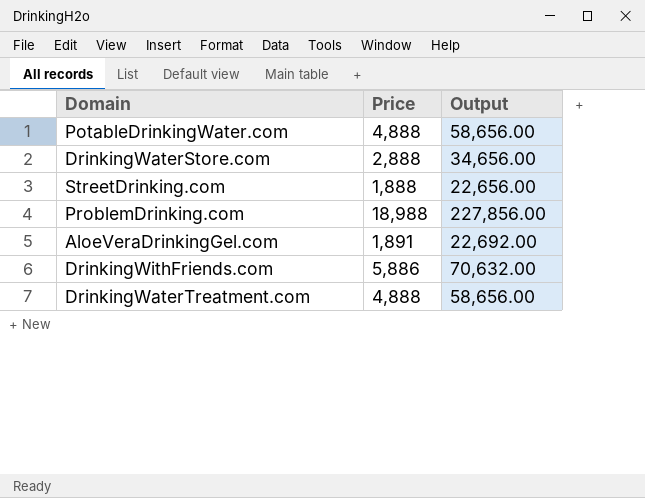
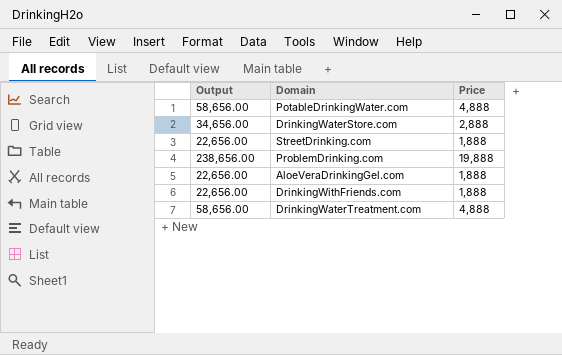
column Output | position: 3 -> 1
ProblemDrinking.com | Output: 227,856.00 -> 238,656.00
ProblemDrinking.com | Price: 18,988 -> 19,888
AloeVeraDrinkingGel.com | Output: 22,692.00 -> 22,656.00
AloeVeraDrinkingGel.com | Price: 1,891 -> 1,888
DrinkingWithFriends.com | Output: 70,632.00 -> 22,656.00
DrinkingWithFriends.com | Price: 5,886 -> 1,888

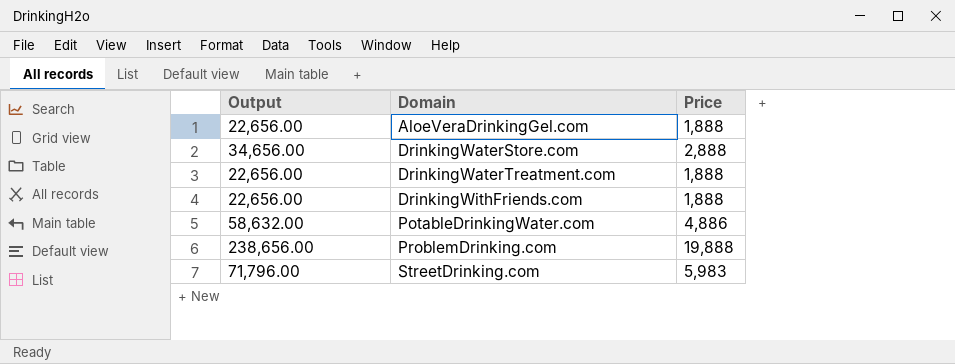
row order: none -> Domain ascending
DrinkingWaterTreatment.com | Output: 58,656.00 -> 22,656.00
DrinkingWaterTreatment.com | Price: 4,888 -> 1,888
PotableDrinkingWater.com | Output: 58,656.00 -> 58,632.00
PotableDrinkingWater.com | Price: 4,888 -> 4,886
StreetDrinking.com | Output: 22,656.00 -> 71,796.00
StreetDrinking.com | Price: 1,888 -> 5,983

